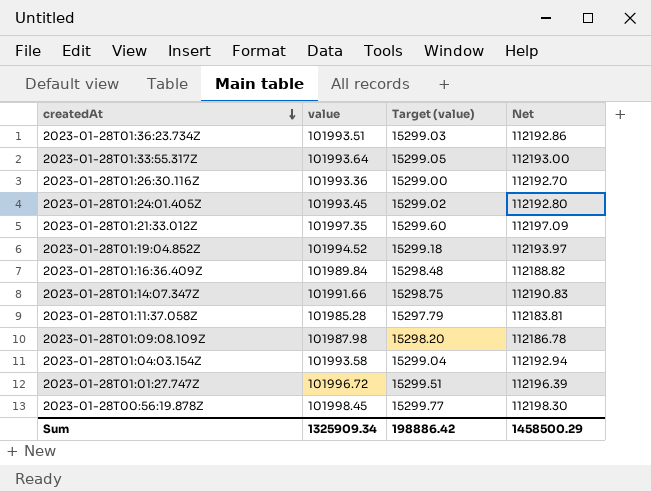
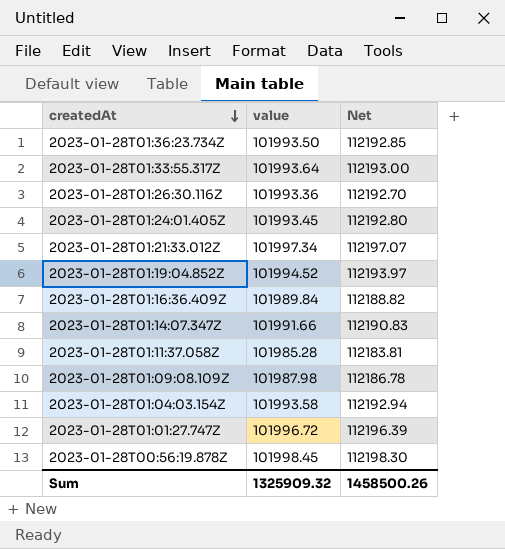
column Target (value) | formula: [value] * 0.15 -> none
2023-01-28T01:36:23.734Z | value: 101993.51 -> 101993.50
2023-01-28T01:36:23.734Z | Net: 112192.86 -> 112192.85
2023-01-28T01:21:33.012Z | value: 101997.35 -> 101997.34
2023-01-28T01:21:33.012Z | Net: 112197.09 -> 112197.07
Sum | value: 1325909.34 -> 1325909.32
Sum | Net: 1458500.29 -> 1458500.26

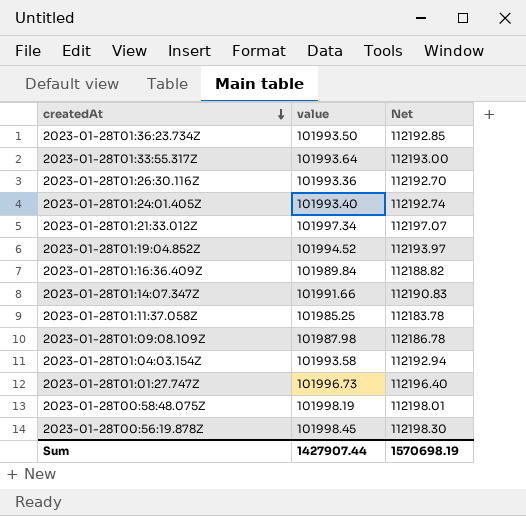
2023-01-28T01:24:01.405Z | value: 101993.45 -> 101993.40
2023-01-28T01:24:01.405Z | Net: 112192.80 -> 112192.74
2023-01-28T01:11:37.058Z | value: 101985.28 -> 101985.25
2023-01-28T01:11:37.058Z | Net: 112183.81 -> 112183.78
2023-01-28T01:01:27.747Z | value: 101996.72 -> 101996.73
2023-01-28T01:01:27.747Z | Net: 112196.39 -> 112196.40
row 2023-01-28T00:58:48.075Z: none -> 101998.19 | 112198.01
Sum | value: 1325909.32 -> 1427907.44
Sum | Net: 1458500.26 -> 1570698.19

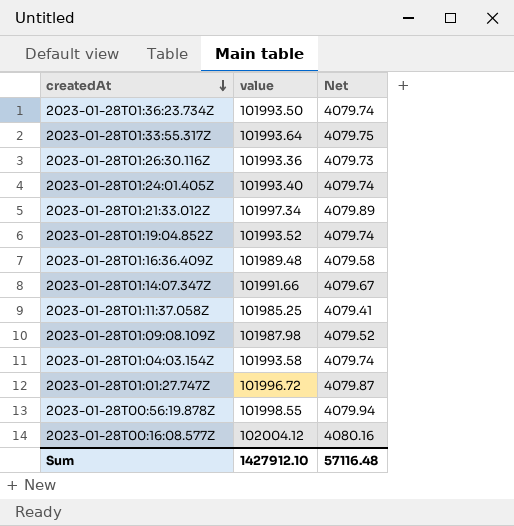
column Net | formula: [value] * 1.1 -> [value] * 0.04
row 2023-01-28T00:58:48.075Z: 101998.19 | 112198.01 -> none
2023-01-28T01:19:04.852Z | value: 101994.52 -> 101993.52
2023-01-28T01:16:36.409Z | value: 101989.84 -> 101989.48
2023-01-28T01:01:27.747Z | value: 101996.73 -> 101996.72
2023-01-28T00:56:19.878Z | value: 101998.45 -> 101998.55
row 2023-01-28T00:16:08.577Z: none -> 102004.12 | 4080.16
Sum | value: 1427907.44 -> 1427912.10
Sum | Net: 1570698.19 -> 57116.48

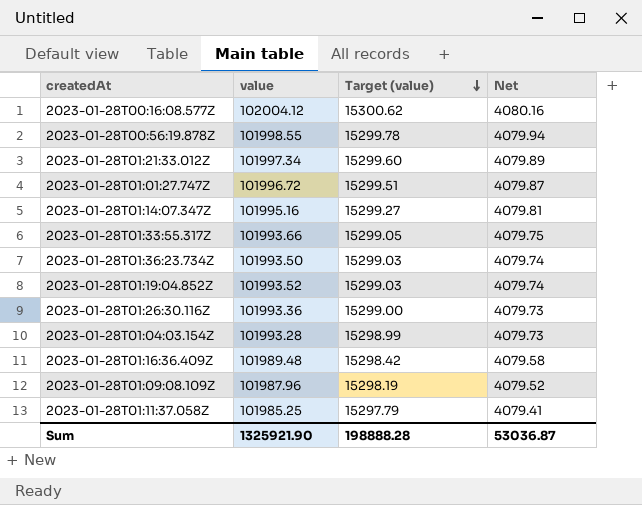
row order: createdAt descending -> Target (value) descending
column Target (value) | formula: none -> [value] * 0.15
row 2023-01-28T01:24:01.405Z: 101993.40 | 4079.74 -> none
2023-01-28T01:14:07.347Z | value: 101991.66 -> 101995.16
2023-01-28T01:14:07.347Z | Net: 4079.67 -> 4079.81
2023-01-28T01:33:55.317Z | value: 101993.64 -> 101993.66
2023-01-28T01:04:03.154Z | value: 101993.58 -> 101993.28
2023-01-28T01:04:03.154Z | Net: 4079.74 -> 4079.73
2023-01-28T01:09:08.109Z | value: 101987.98 -> 101987.96
Sum | value: 1427912.10 -> 1325921.90
Sum | Net: 57116.48 -> 53036.87

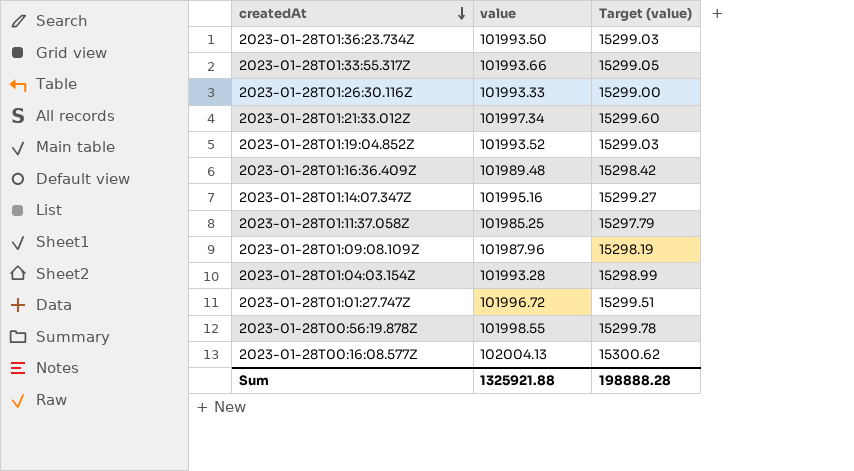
row order: Target (value) descending -> createdAt descending
column Net | formula: [value] * 0.04 -> none
2023-01-28T01:26:30.116Z | value: 101993.36 -> 101993.33
2023-01-28T00:16:08.577Z | value: 102004.12 -> 102004.13
Sum | value: 1325921.90 -> 1325921.88

